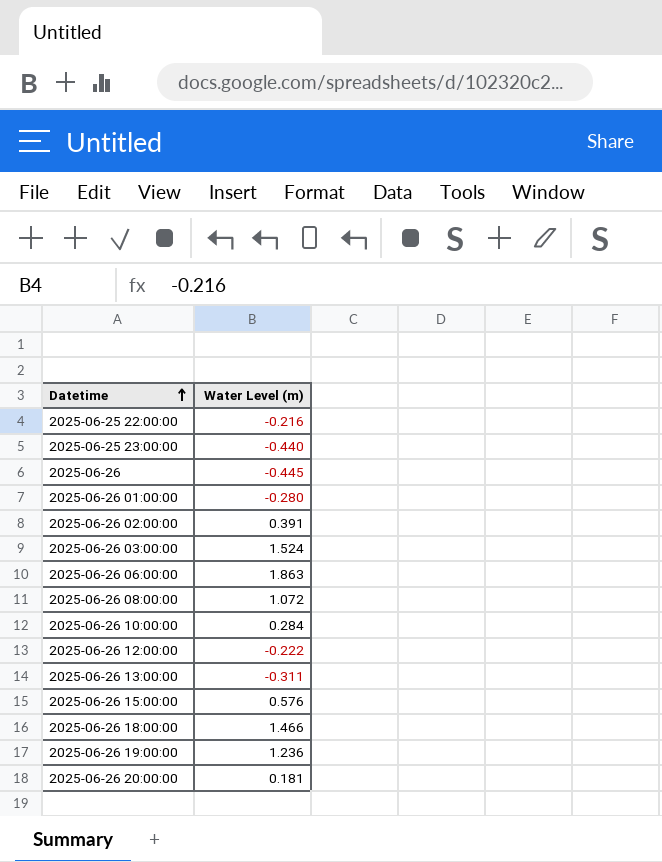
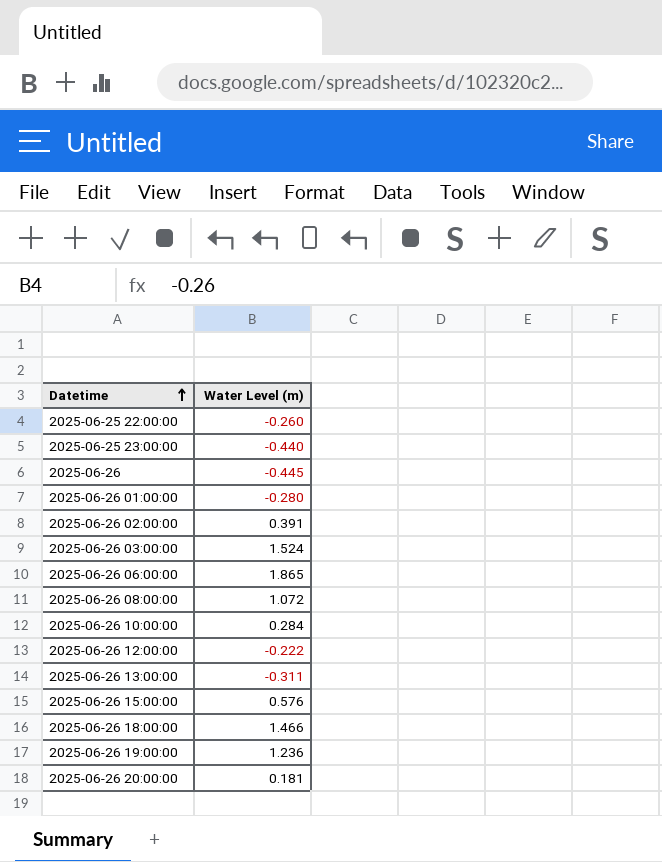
2025-06-25 22:00:00 | Water Level (m): -0.216 -> -0.260
2025-06-26 06:00:00 | Water Level (m): 1.863 -> 1.865

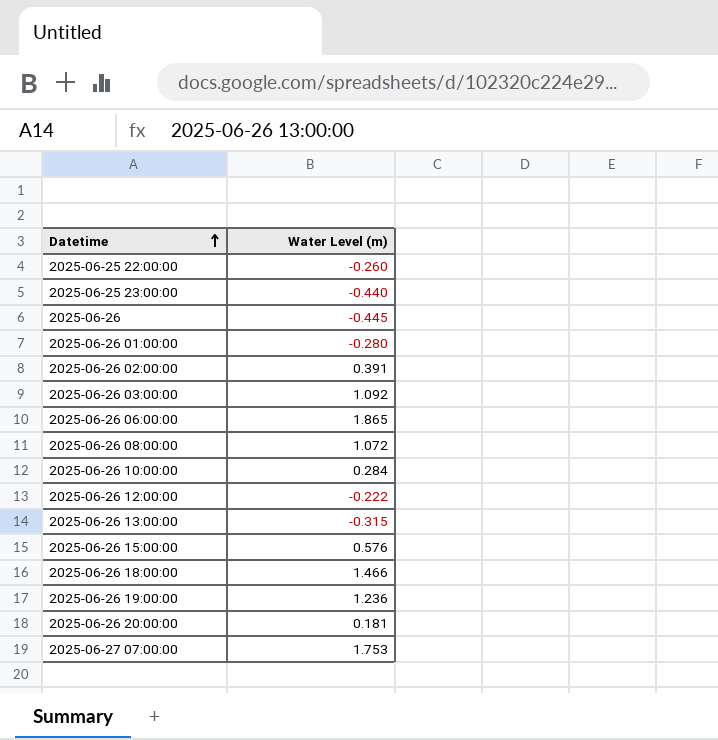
2025-06-26 03:00:00 | Water Level (m): 1.524 -> 1.092
2025-06-26 13:00:00 | Water Level (m): -0.311 -> -0.315
row 2025-06-27 07:00:00: none -> 1.753

